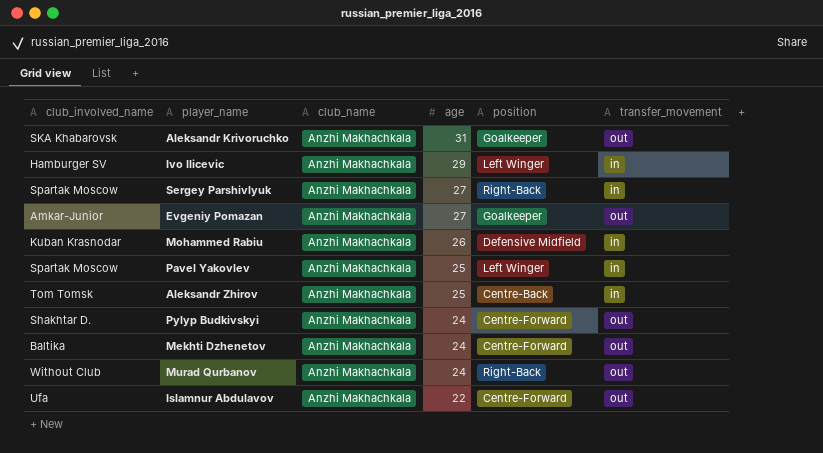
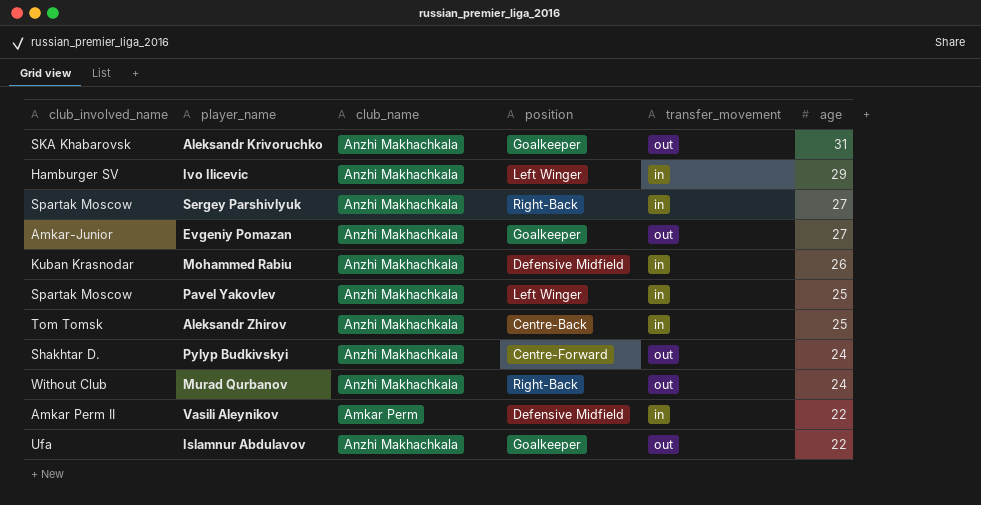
column age | position: 4 -> 6
row Mekhti Dzhenetov: Baltika | Anzhi Makhachkala | 24 | Centre-Forward | out -> none
row Vasili Aleynikov: none -> Amkar Perm II | Amkar Perm | Defensive Midfield | in | 22
Islamnur Abdulavov | position: Centre-Forward -> Goalkeeper

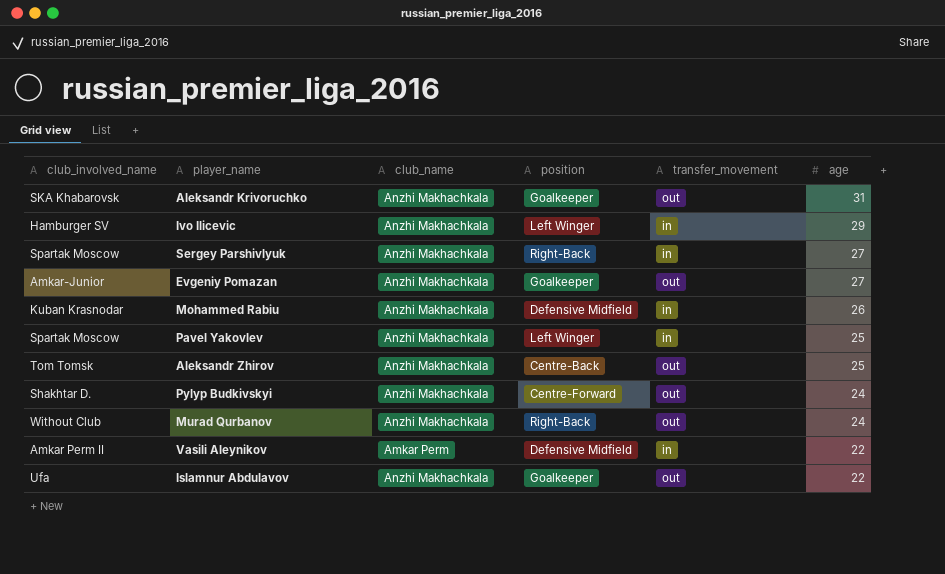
Aleksandr Zhirov | transfer_movement: in -> out

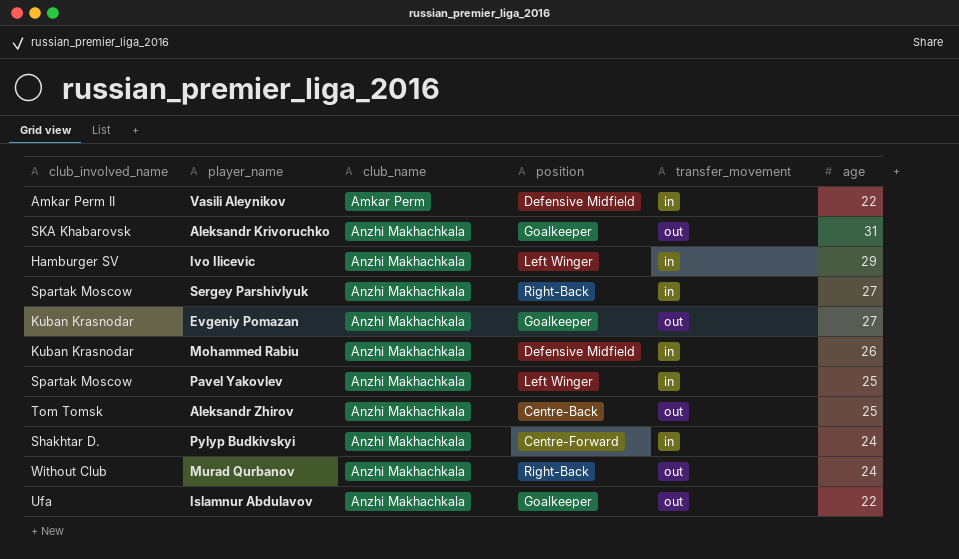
row order: age descending -> club_name ascending
Evgeniy Pomazan | club_involved_name: Amkar-Junior -> Kuban Krasnodar
Pylyp Budkivskyi | transfer_movement: out -> in

